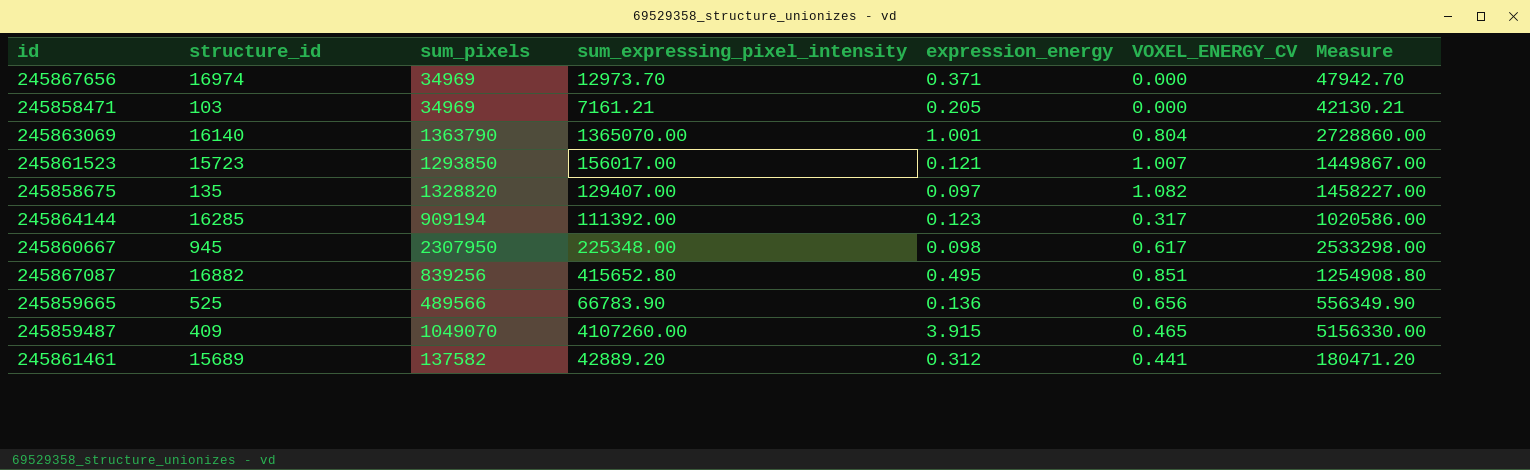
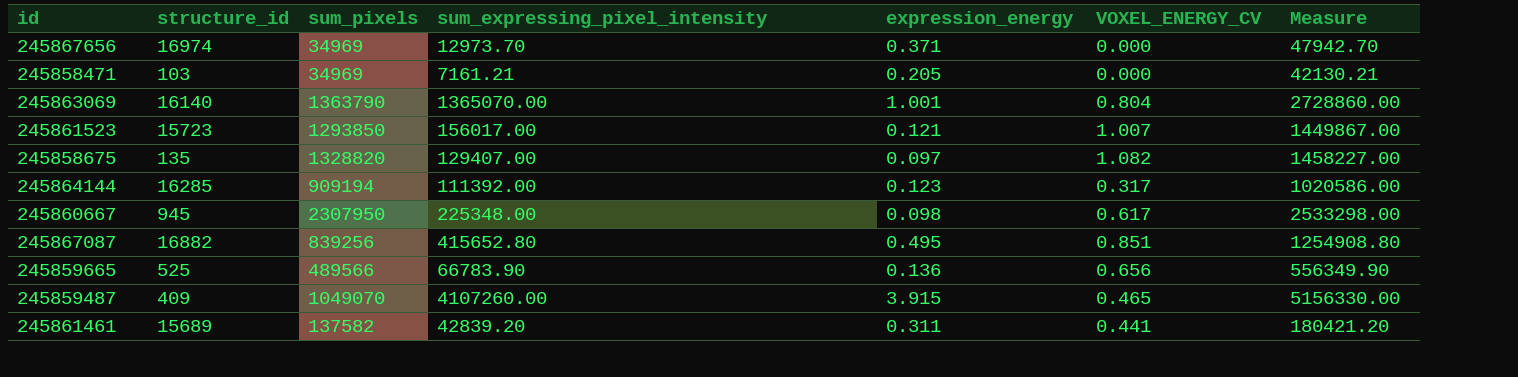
245861461 | sum_expressing_pixel_intensity: 42889.20 -> 42839.20
245861461 | expression_energy: 0.312 -> 0.311
245861461 | Measure: 180471.20 -> 180421.20

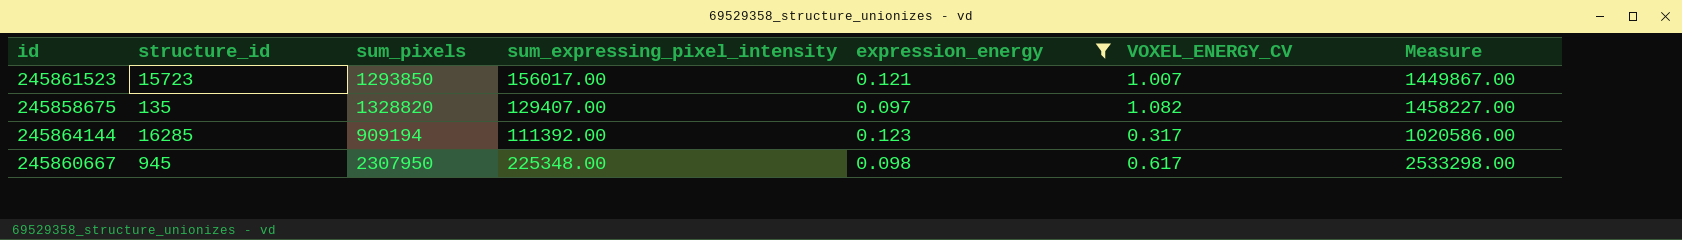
filter: none -> expression_energy <= 0.123

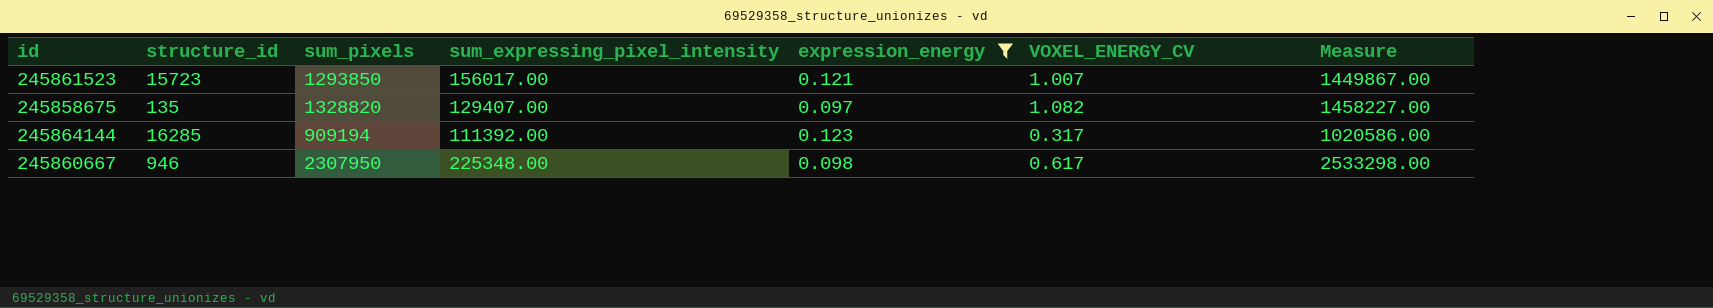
245860667 | structure_id: 945 -> 946

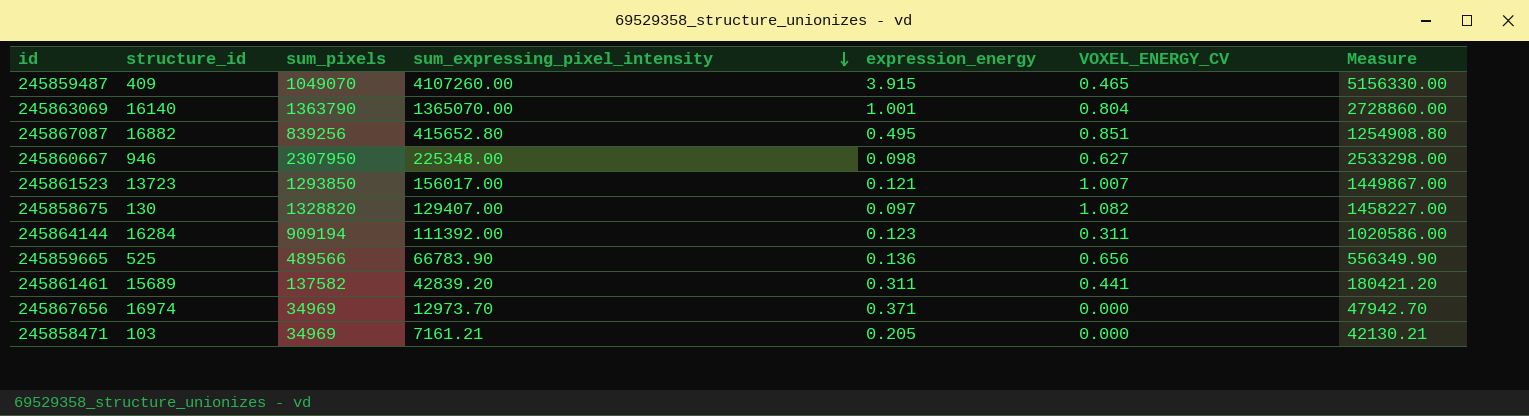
filter: expression_energy <= 0.123 -> none
row order: none -> sum_expressing_pixel_intensity descending
245860667 | VOXEL_ENERGY_CV: 0.617 -> 0.627
245861523 | structure_id: 15723 -> 13723
245858675 | structure_id: 135 -> 130
245864144 | structure_id: 16285 -> 16284
245864144 | VOXEL_ENERGY_CV: 0.317 -> 0.311

